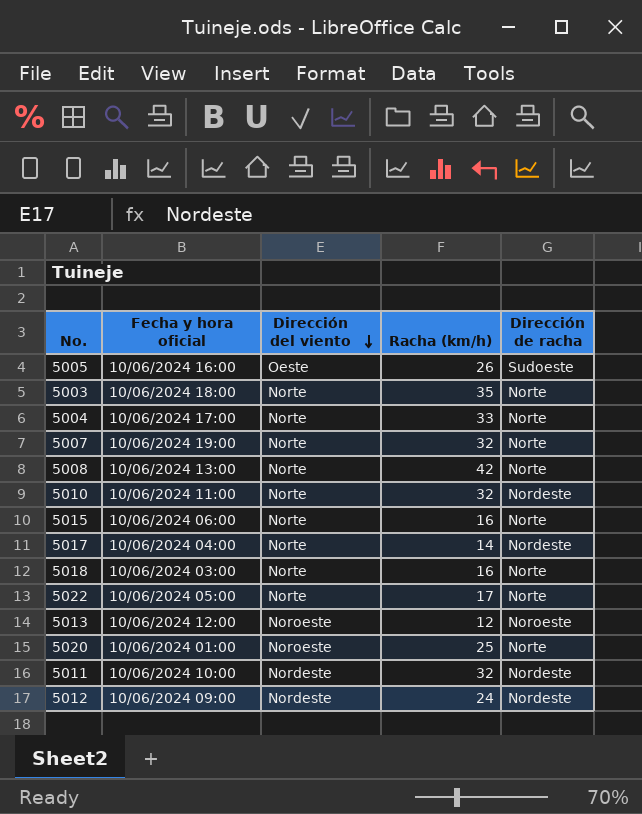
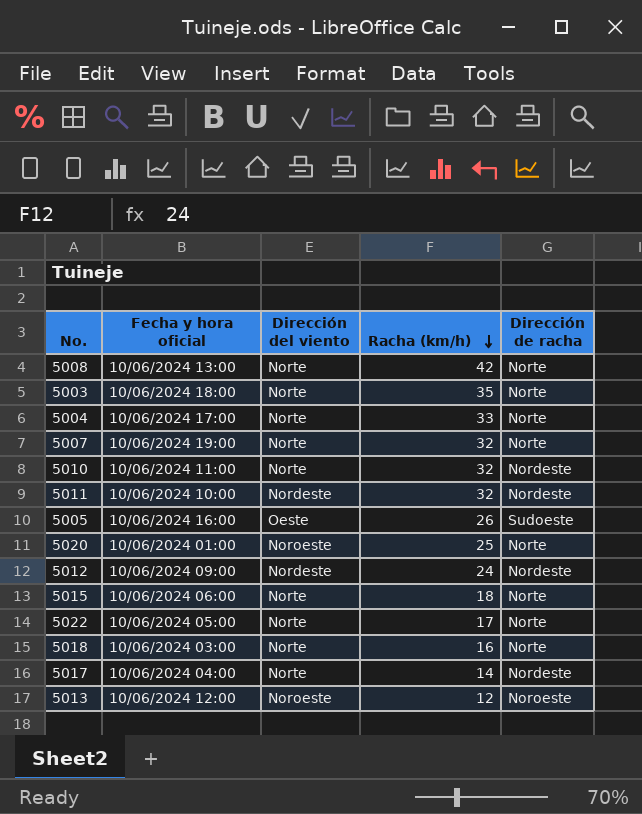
row order: Dirección del viento descending -> Racha (km/h) descending
5015 | Racha (km/h): 16 -> 18

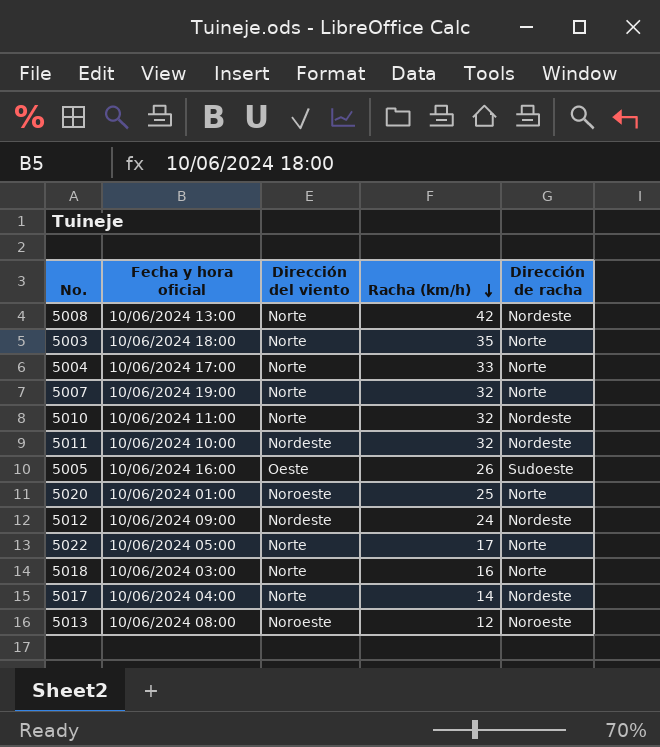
row 5015: 10/06/2024 06:00 | Norte | 18 | Norte -> none
5008 | Dirección de racha: Norte -> Nordeste
5013 | Fecha y hora oficial: 10/06/2024 12:00 -> 10/06/2024 08:00

